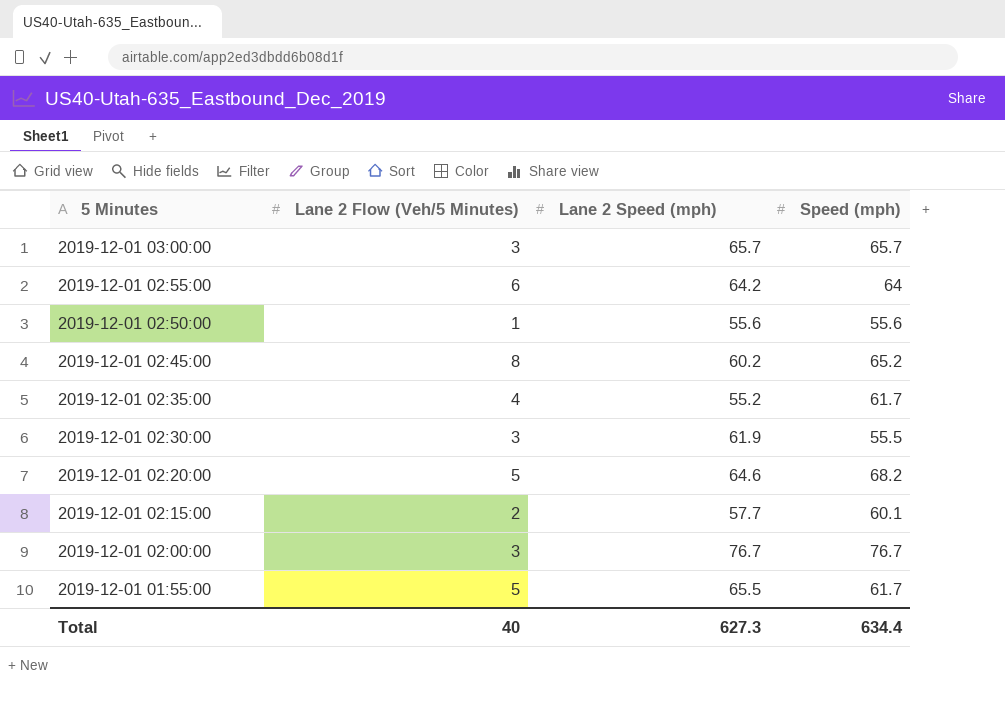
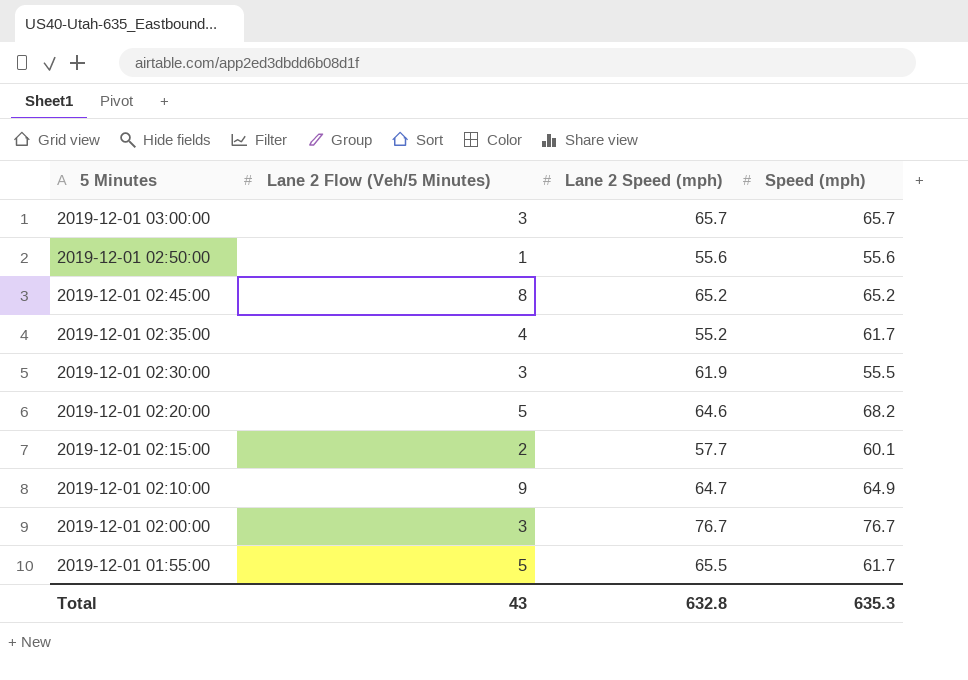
row 2019-12-01 02:55:00: 6 | 64.2 | 64 -> none
2019-12-01 02:45:00 | Lane 2 Speed (mph): 60.2 -> 65.2
row 2019-12-01 02:10:00: none -> 9 | 64.7 | 64.9
Total | Lane 2 Flow (Veh/5 Minutes): 40 -> 43
Total | Lane 2 Speed (mph): 627.3 -> 632.8
Total | Speed (mph): 634.4 -> 635.3

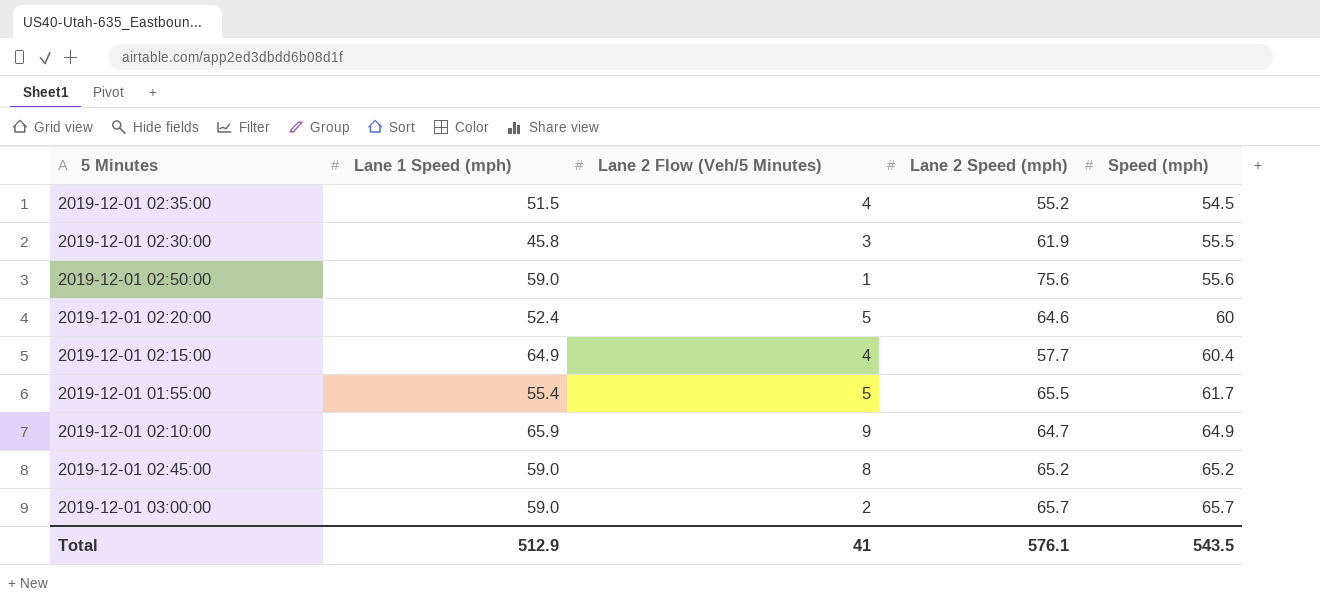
row order: 5 Minutes descending -> Speed (mph) ascending
column Lane 1 Speed (mph) | position: none -> 2
row 2019-12-01 02:00:00: 3 | 76.7 | 76.7 -> none
2019-12-01 02:35:00 | Speed (mph): 61.7 -> 54.5
2019-12-01 02:50:00 | Lane 2 Speed (mph): 55.6 -> 75.6
2019-12-01 02:20:00 | Speed (mph): 68.2 -> 60
2019-12-01 02:15:00 | Lane 2 Flow (Veh/5 Minutes): 2 -> 4
2019-12-01 02:15:00 | Speed (mph): 60.1 -> 60.4
2019-12-01 03:00:00 | Lane 2 Flow (Veh/5 Minutes): 3 -> 2
Total | Lane 2 Flow (Veh/5 Minutes): 43 -> 41
Total | Lane 2 Speed (mph): 632.8 -> 576.1
Total | Speed (mph): 635.3 -> 543.5

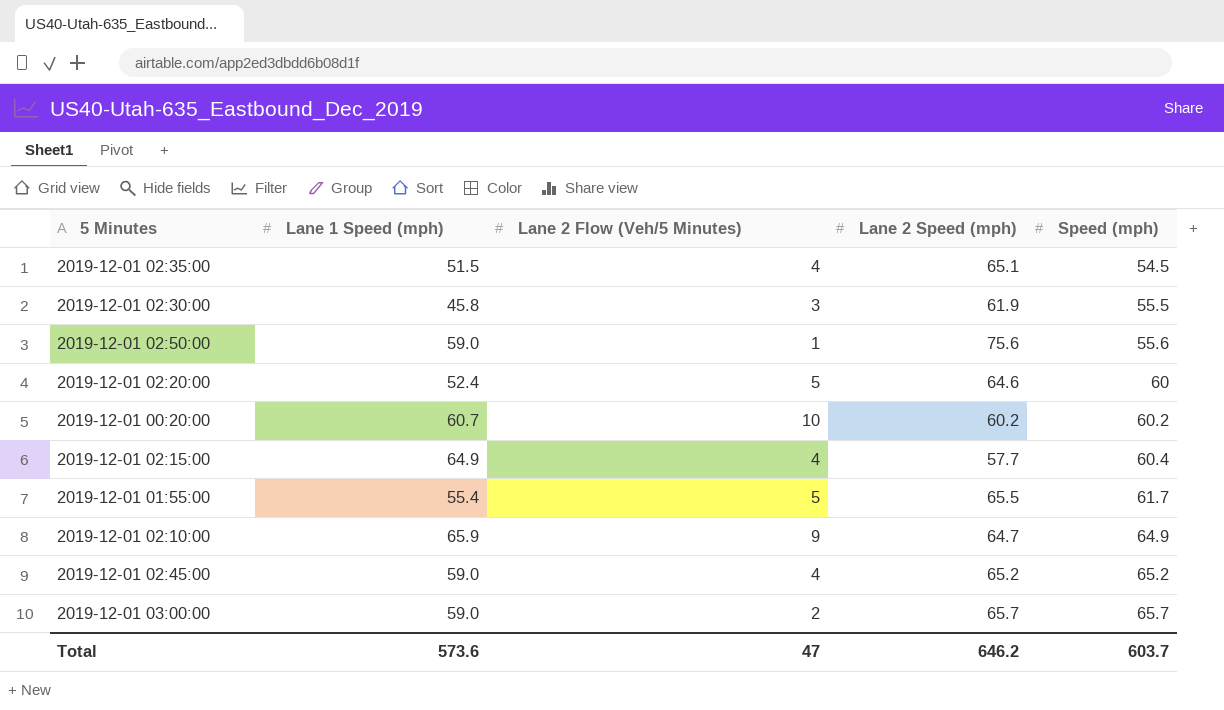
2019-12-01 02:35:00 | Lane 2 Speed (mph): 55.2 -> 65.1
row 2019-12-01 00:20:00: none -> 60.7 | 10 | 60.2 | 60.2
2019-12-01 02:45:00 | Lane 2 Flow (Veh/5 Minutes): 8 -> 4
Total | Lane 1 Speed (mph): 512.9 -> 573.6
Total | Lane 2 Flow (Veh/5 Minutes): 41 -> 47
Total | Lane 2 Speed (mph): 576.1 -> 646.2
Total | Speed (mph): 543.5 -> 603.7

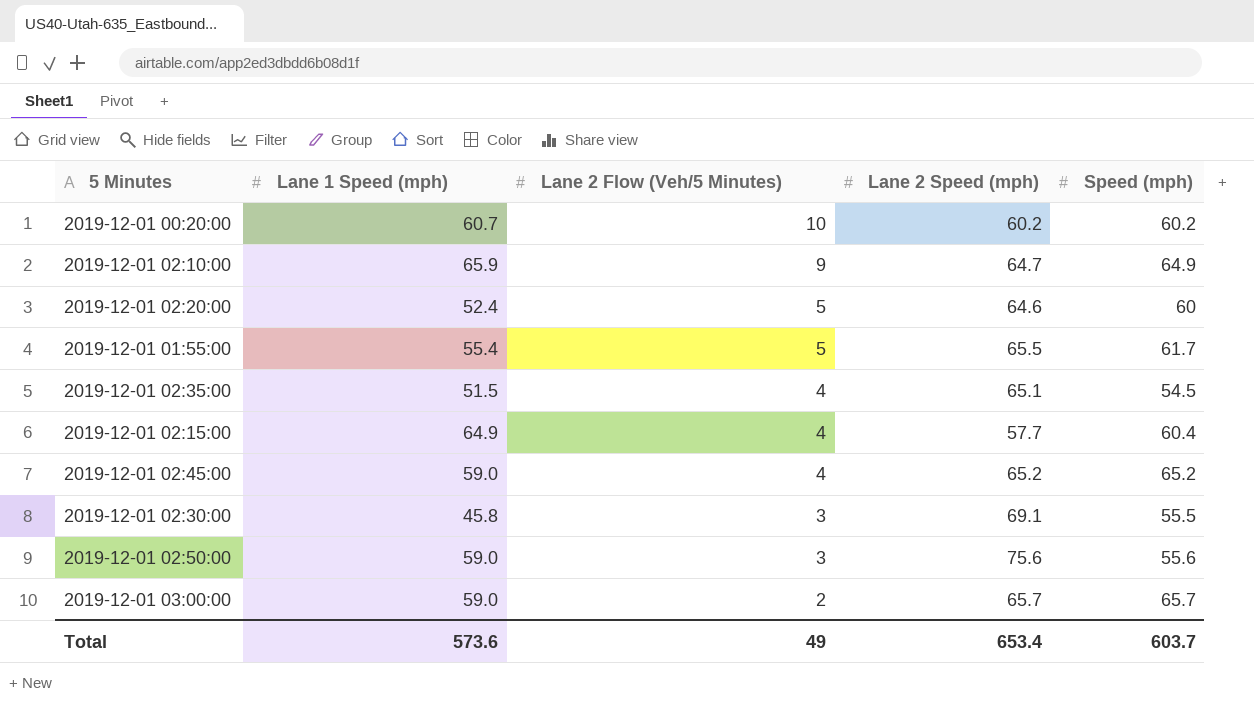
row order: Speed (mph) ascending -> Lane 2 Flow (Veh/5 Minutes) descending
2019-12-01 02:30:00 | Lane 2 Speed (mph): 61.9 -> 69.1
2019-12-01 02:50:00 | Lane 2 Flow (Veh/5 Minutes): 1 -> 3
Total | Lane 2 Flow (Veh/5 Minutes): 47 -> 49
Total | Lane 2 Speed (mph): 646.2 -> 653.4

